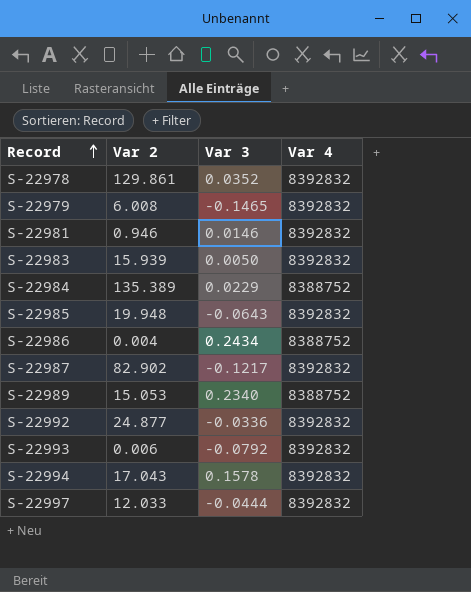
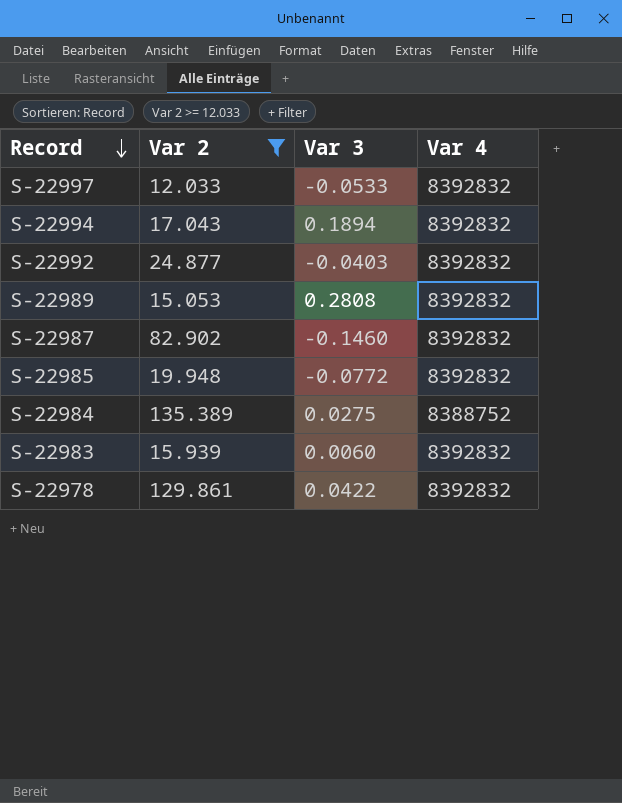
filter: none -> Var 2 >= 12.033
row order: Record ascending -> Record descending
S-22997 | Var 3: -0.0444 -> -0.0533
S-22994 | Var 3: 0.1578 -> 0.1894
S-22992 | Var 3: -0.0336 -> -0.0403
S-22989 | Var 3: 0.2340 -> 0.2808
S-22989 | Var 4: 8388752 -> 8392832
S-22987 | Var 3: -0.1217 -> -0.1460
S-22985 | Var 3: -0.0643 -> -0.0772
S-22984 | Var 3: 0.0229 -> 0.0275
S-22983 | Var 3: 0.0050 -> 0.0060
S-22978 | Var 3: 0.0352 -> 0.0422

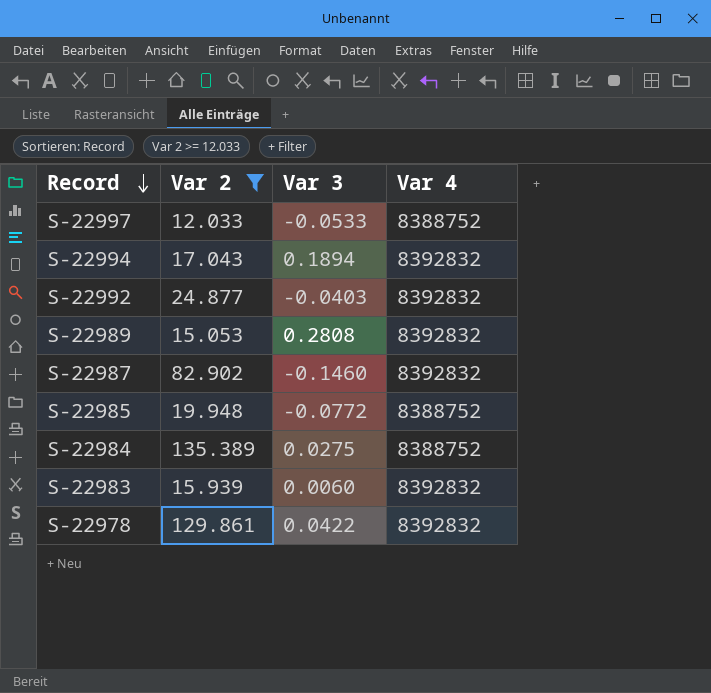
S-22997 | Var 4: 8392832 -> 8388752
S-22985 | Var 4: 8392832 -> 8388752

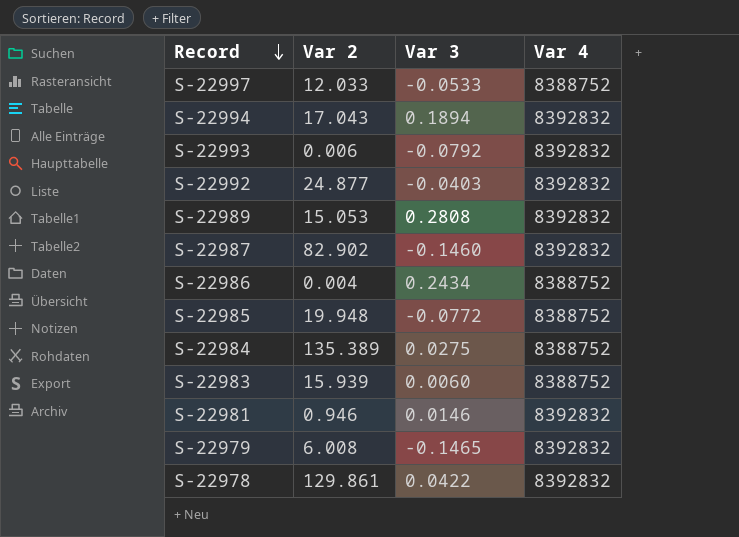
filter: Var 2 >= 12.033 -> none
S-22983 | Var 4: 8392832 -> 8388752

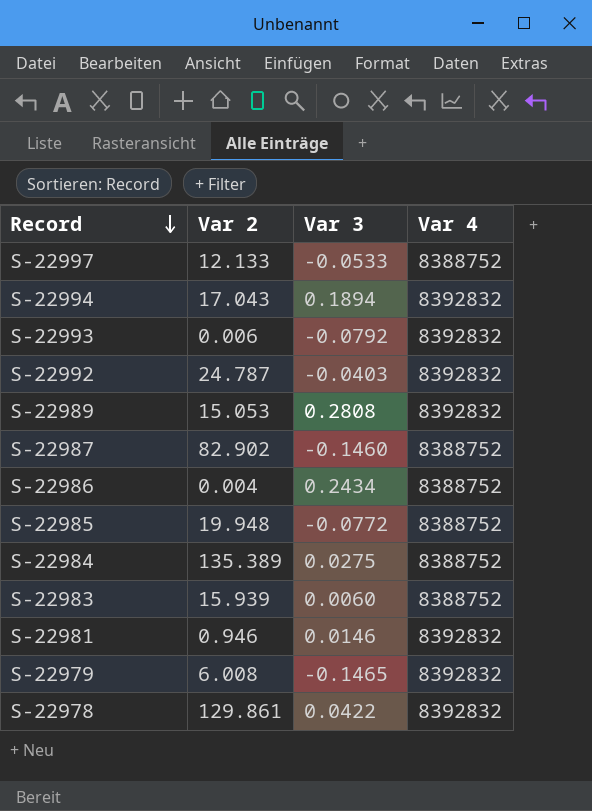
S-22997 | Var 2: 12.033 -> 12.133
S-22992 | Var 2: 24.877 -> 24.787
S-22987 | Var 4: 8392832 -> 8388752

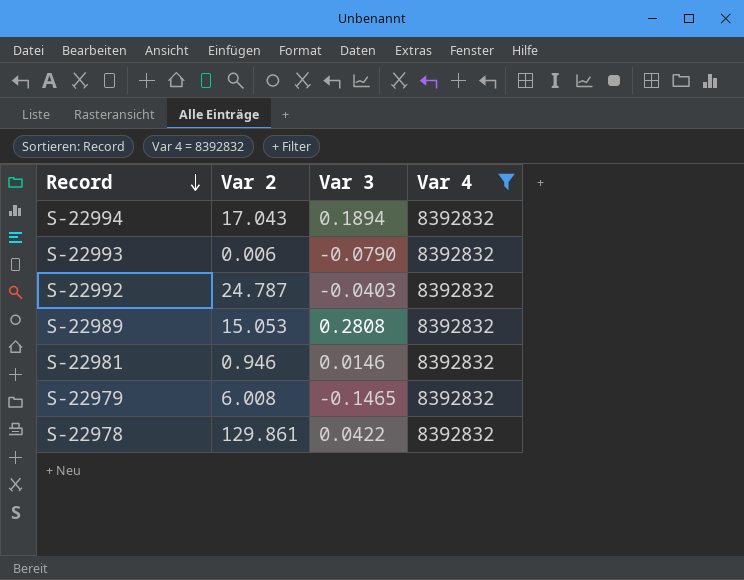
filter: none -> Var 4 = 8392832
S-22993 | Var 3: -0.0792 -> -0.0790

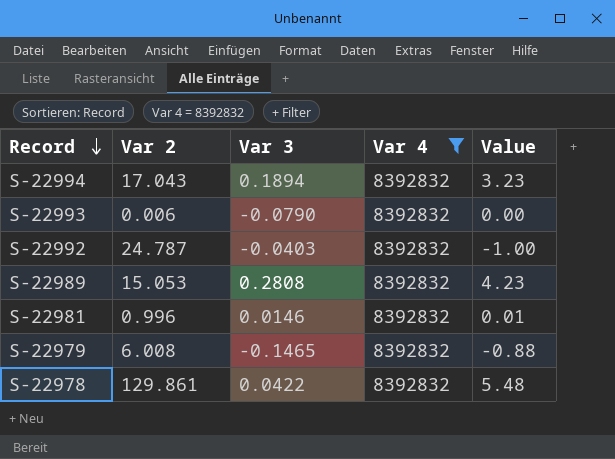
column Value | formula: none -> [Var 2] * [Var 3]
S-22981 | Var 2: 0.946 -> 0.996

